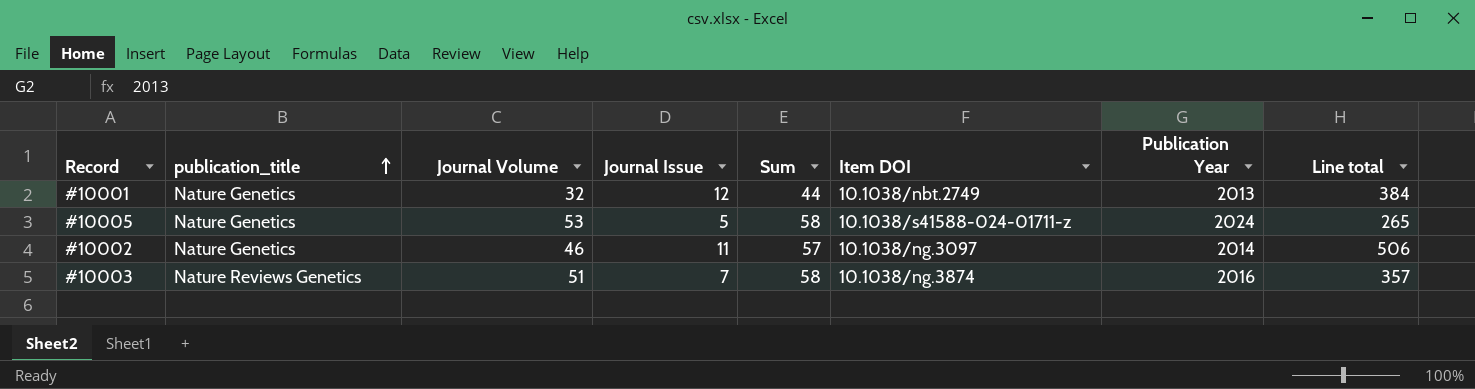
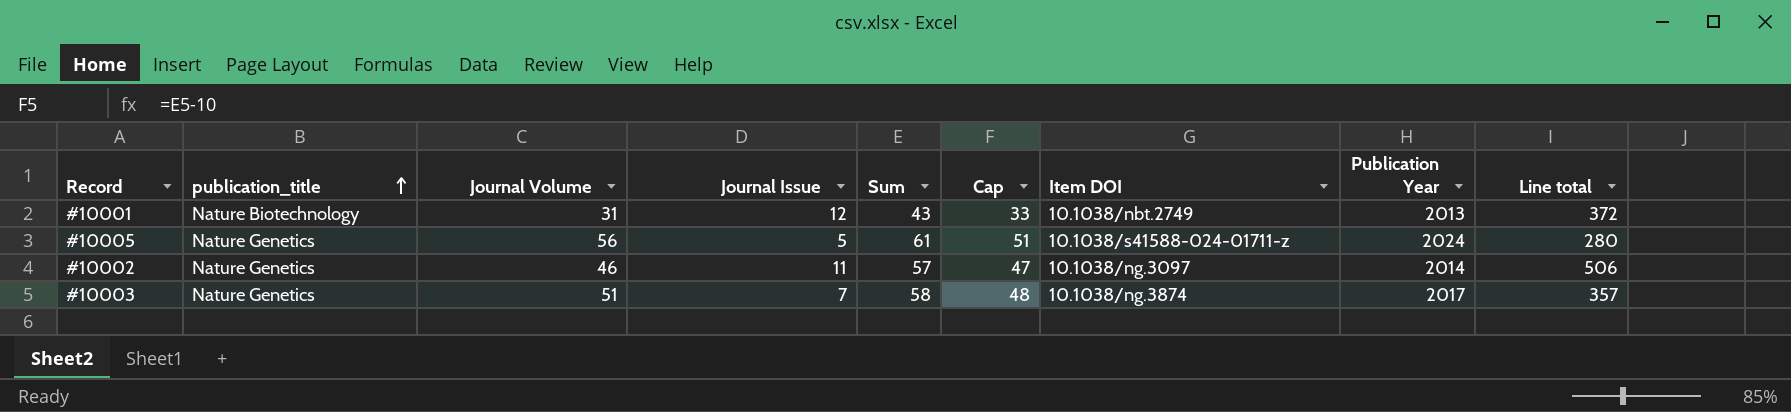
column Cap | formula: none -> [Sum] - 10
#10001 | publication_title: Nature Genetics -> Nature Biotechnology
#10001 | Journal Volume: 32 -> 31
#10001 | Sum: 44 -> 43
#10001 | Line total: 384 -> 372
#10005 | Journal Volume: 53 -> 56
#10005 | Sum: 58 -> 61
#10005 | Line total: 265 -> 280
#10003 | publication_title: Nature Reviews Genetics -> Nature Genetics
#10003 | Publication Year: 2016 -> 2017

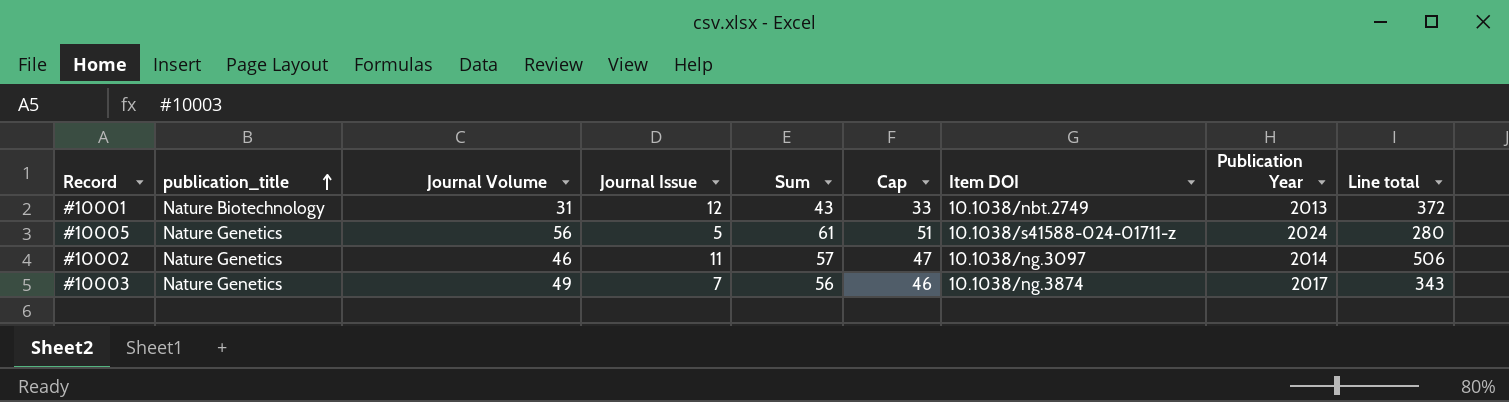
#10003 | Journal Volume: 51 -> 49
#10003 | Sum: 58 -> 56
#10003 | Cap: 48 -> 46
#10003 | Line total: 357 -> 343

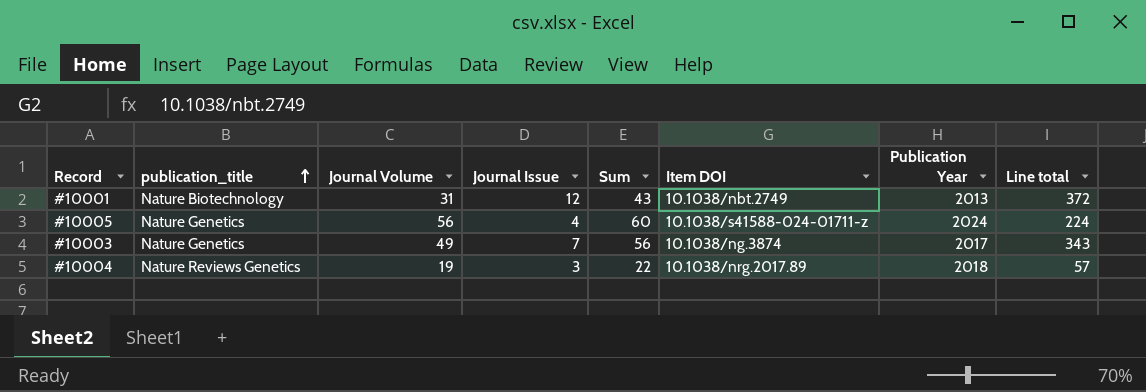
column Cap | formula: [Sum] - 10 -> none
row #10002: Nature Genetics | 46 | 11 | 57 | 47 | 10.1038/ng.3097 | 2014 | 506 -> none
#10005 | Journal Issue: 5 -> 4
#10005 | Sum: 61 -> 60
#10005 | Line total: 280 -> 224
row #10004: none -> Nature Reviews Genetics | 19 | 3 | 22 | 10.1038/nrg.2017.89 | 2018 | 57

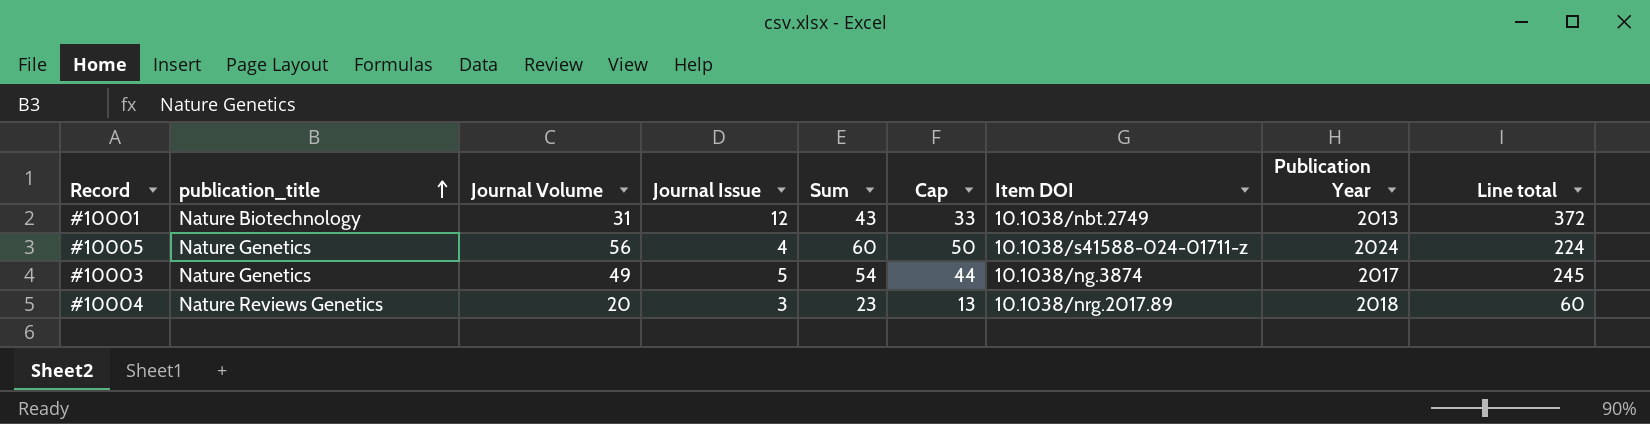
column Cap | formula: none -> [Sum] - 10
#10003 | Journal Issue: 7 -> 5
#10003 | Sum: 56 -> 54
#10003 | Line total: 343 -> 245
#10004 | Journal Volume: 19 -> 20
#10004 | Sum: 22 -> 23
#10004 | Line total: 57 -> 60

